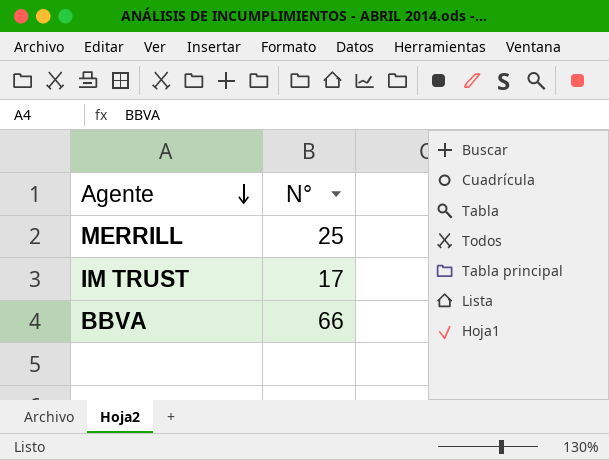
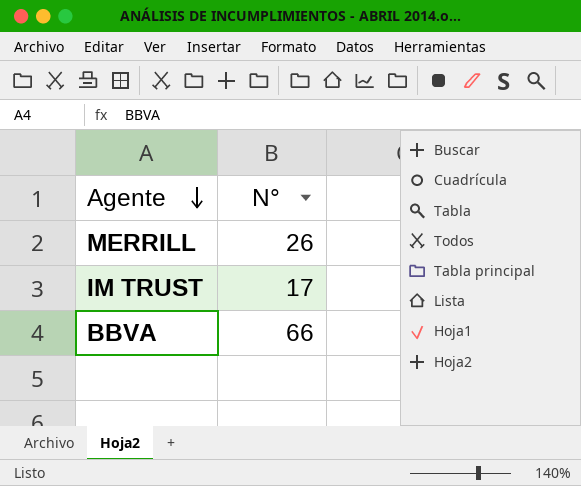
MERRILL | N°: 25 -> 26

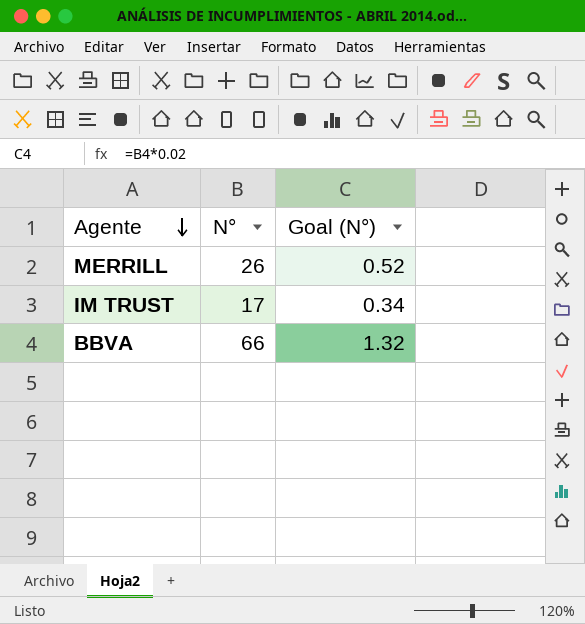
column Goal (N°) | formula: none -> [N°] * 0.02

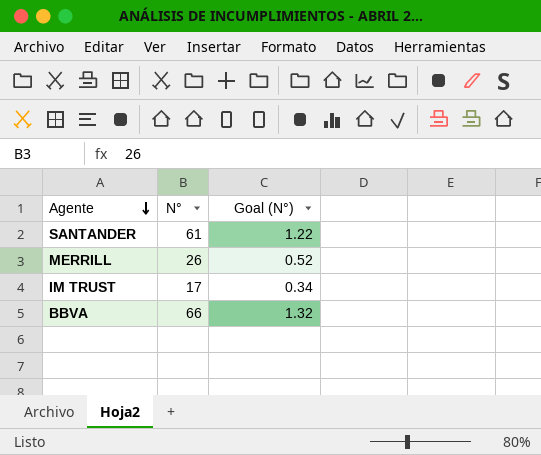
row SANTANDER: none -> 61 | 1.22

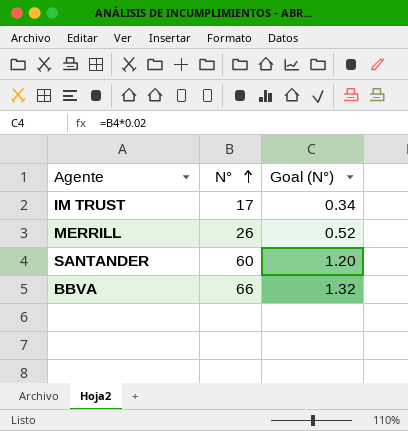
row order: Agente descending -> N° ascending
SANTANDER | N°: 61 -> 60
SANTANDER | Goal (N°): 1.22 -> 1.20

